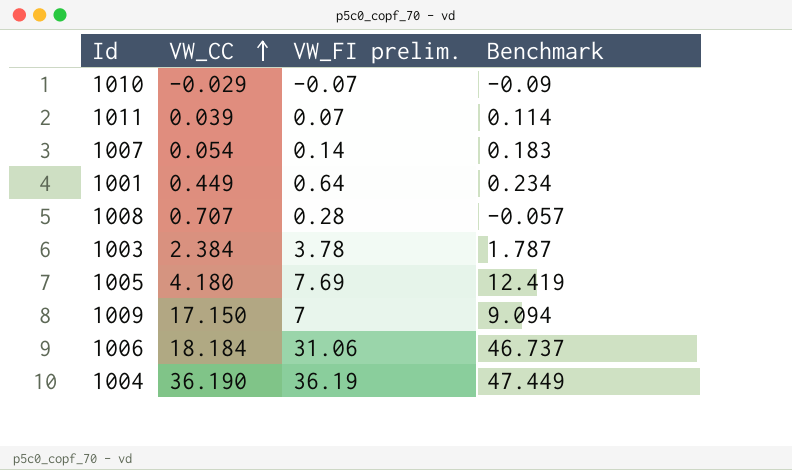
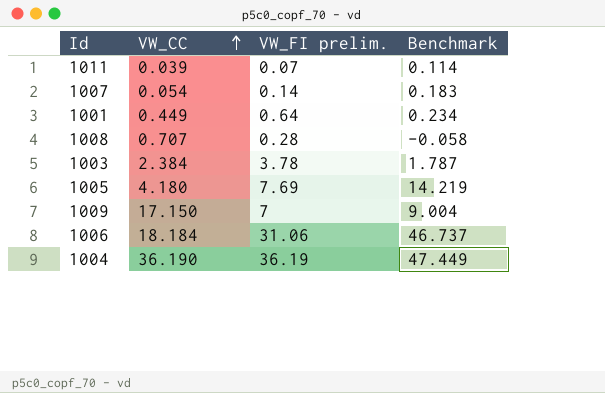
row 1010: -0.029 | -0.07 | -0.09 -> none
1008 | Benchmark: -0.057 -> -0.058
1005 | Benchmark: 12.419 -> 14.219
1009 | Benchmark: 9.094 -> 9.004

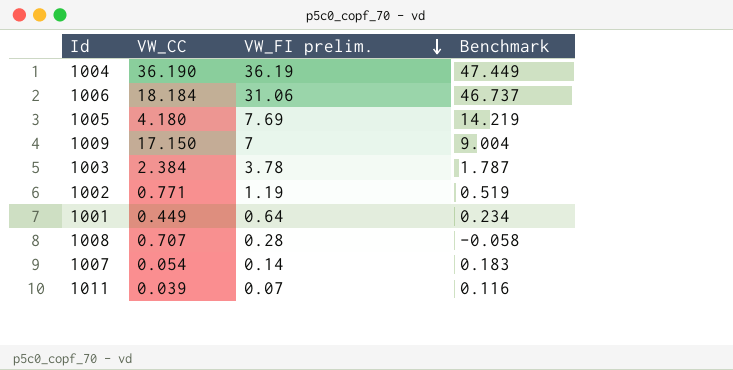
row order: VW_CC ascending -> VW_FI prelim. descending
row 1002: none -> 0.771 | 1.19 | 0.519
1011 | Benchmark: 0.114 -> 0.116

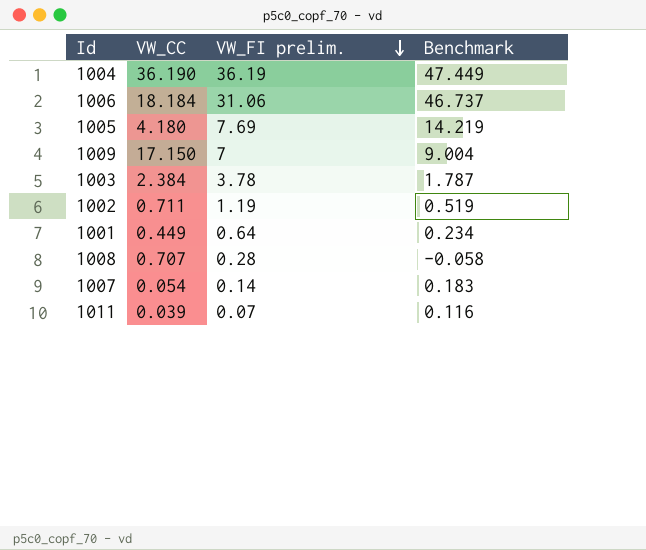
1002 | VW_CC: 0.771 -> 0.711

